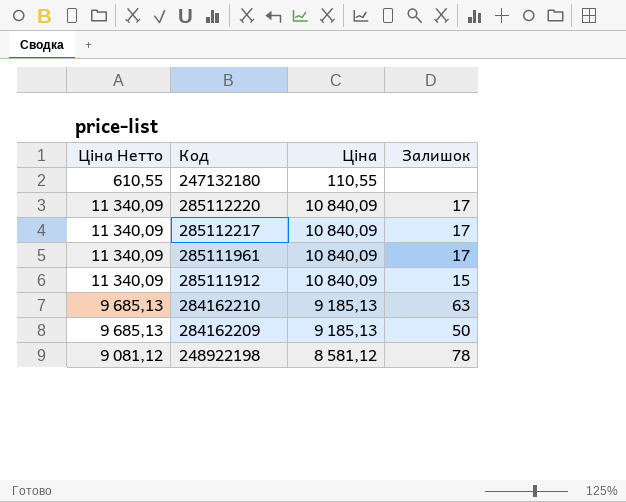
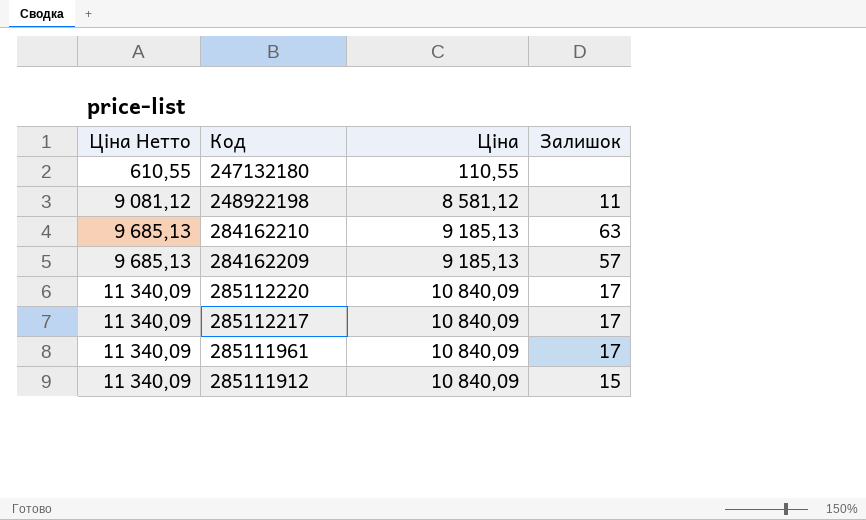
row order: none -> Ціна Нетто ascending
248922198 | Залишок: 78 -> 11
284162209 | Залишок: 50 -> 57

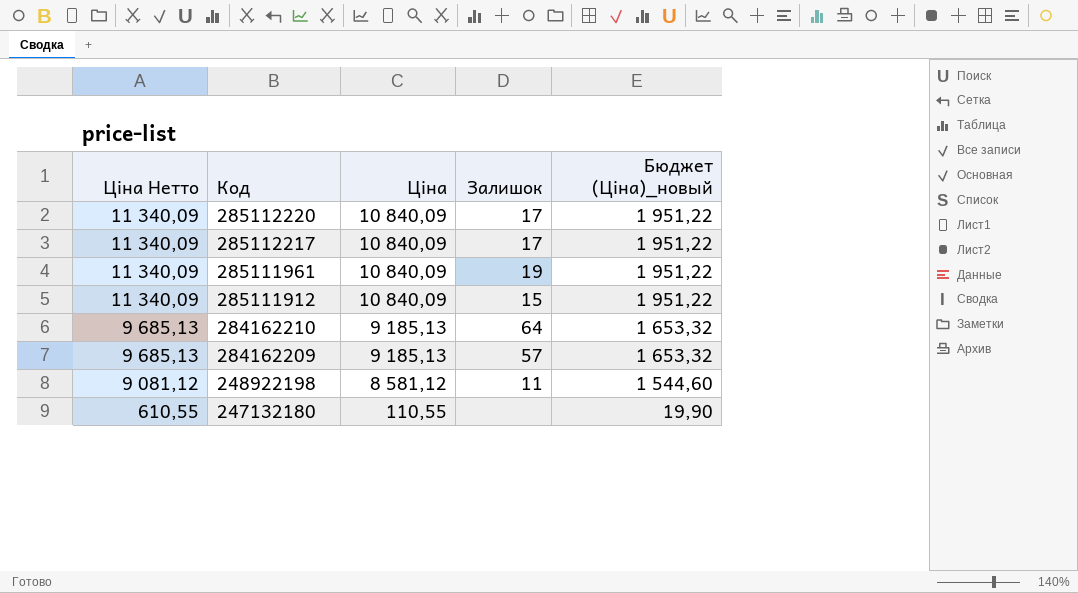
row order: Ціна Нетто ascending -> Ціна Нетто descending
column Бюджет (Ціна)_новый | formula: none -> [Ціна] * 0,18
285111961 | Залишок: 17 -> 19
284162210 | Залишок: 63 -> 64

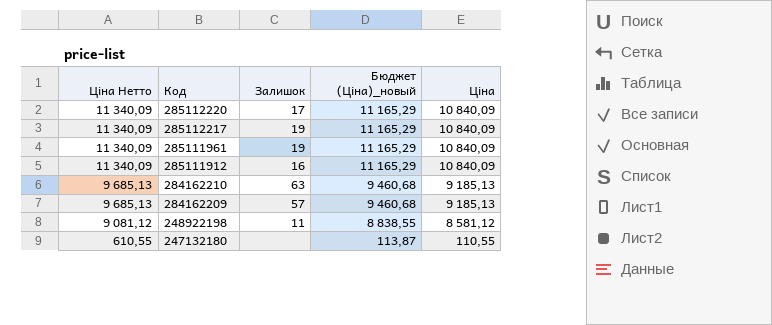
column Бюджет (Ціна)_новый | formula: [Ціна] * 0,18 -> [Ціна] * 1,03
column Ціна | position: 3 -> 5
285112217 | Залишок: 17 -> 19
285111912 | Залишок: 15 -> 16
284162210 | Залишок: 64 -> 63

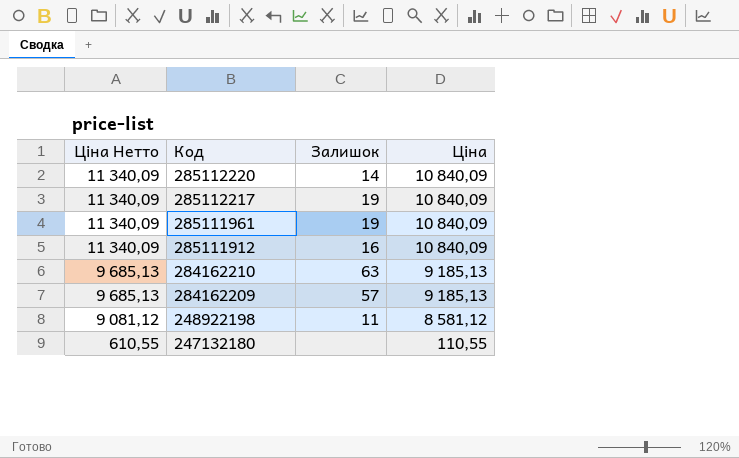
column Бюджет (Ціна)_новый | formula: [Ціна] * 1,03 -> none
285112220 | Залишок: 17 -> 14

